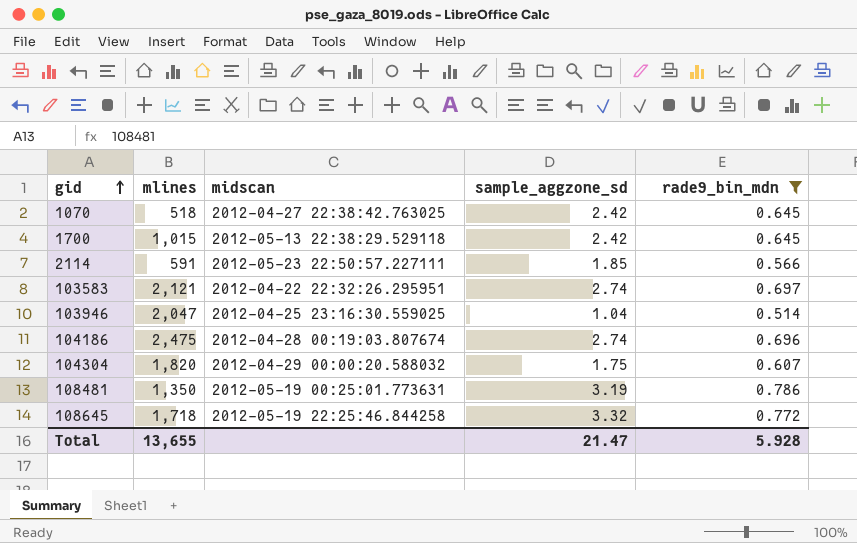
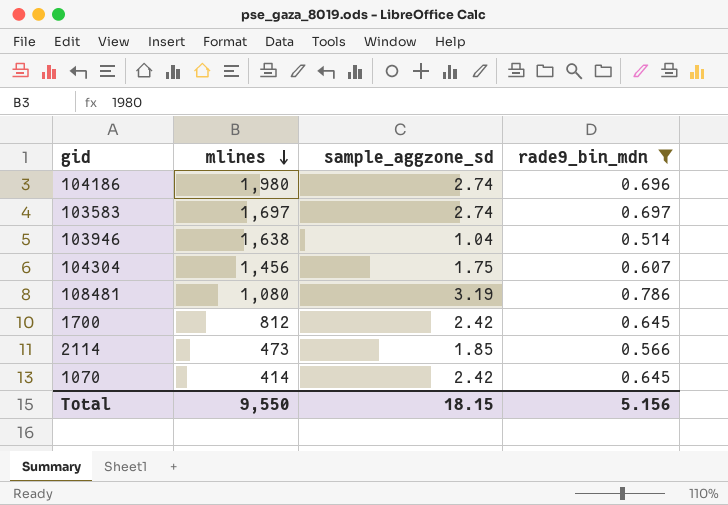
row order: gid ascending -> mlines descending
column midscan | position: 3 -> none
row 108645: 1,718 | 2012-05-19 22:25:46.844258 | 3.32 | 0.772 -> none
104186 | mlines: 2,475 -> 1,980
103583 | mlines: 2,121 -> 1,697
103946 | mlines: 2,047 -> 1,638
104304 | mlines: 1,820 -> 1,456
108481 | mlines: 1,350 -> 1,080
1700 | mlines: 1,015 -> 812
2114 | mlines: 591 -> 473
1070 | mlines: 518 -> 414
Total | mlines: 13,655 -> 9,550
Total | sample_aggzone_sd: 21.47 -> 18.15
Total | rade9_bin_mdn: 5.928 -> 5.156

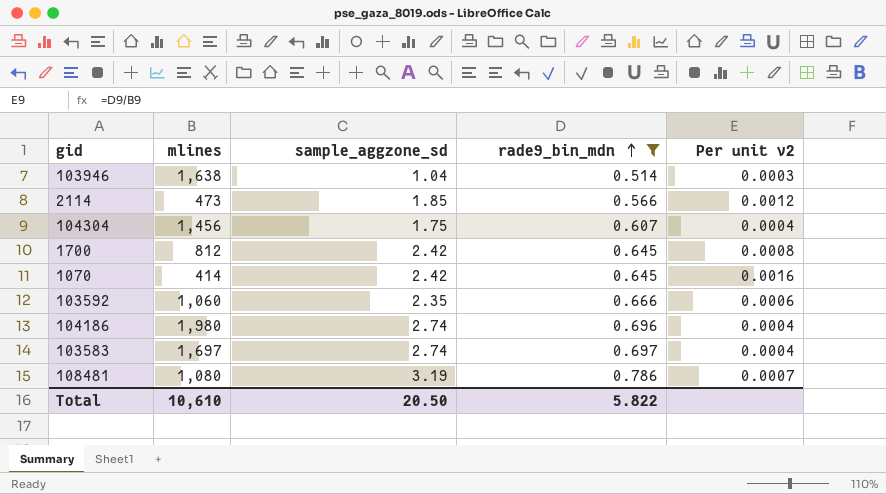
row order: mlines descending -> rade9_bin_mdn ascending
column Per unit v2 | formula: none -> [rade9_bin_mdn] / [mlines]
row 103592: none -> 1,060 | 2.35 | 0.666 | 0.0006
Total | mlines: 9,550 -> 10,610
Total | sample_aggzone_sd: 18.15 -> 20.50
Total | rade9_bin_mdn: 5.156 -> 5.822

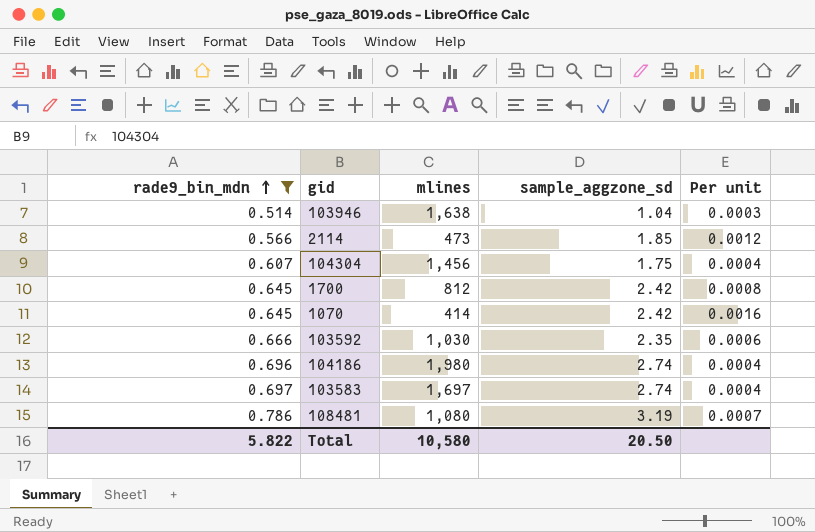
column rade9_bin_mdn | position: 4 -> 1
column name: Per unit v2 -> Per unit
103592 | mlines: 1,060 -> 1,030
Total | mlines: 10,610 -> 10,580

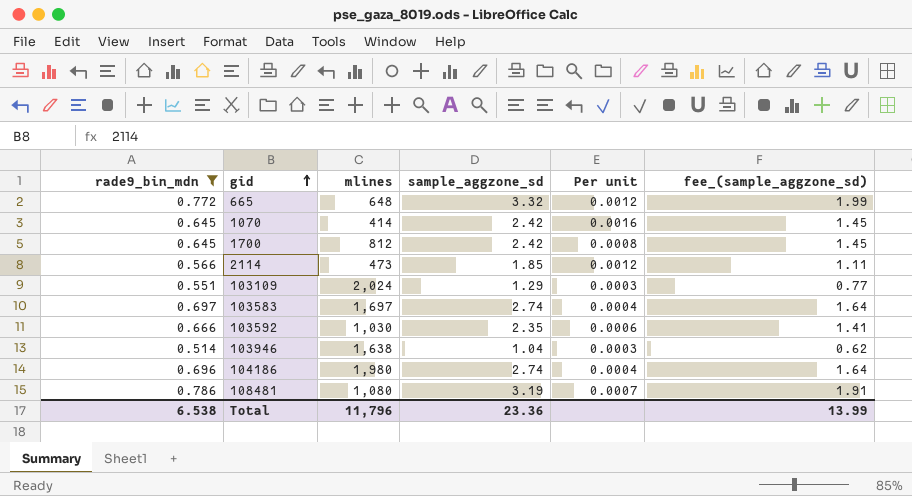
row order: rade9_bin_mdn ascending -> gid ascending
column fee_(sample_aggzone_sd) | formula: none -> [sample_aggzone_sd] * 0.6
row 104304: 0.607 | 1,456 | 1.75 | 0.0004 -> none
row 665: none -> 0.772 | 648 | 3.32 | 0.0012 | 1.99
row 103109: none -> 0.551 | 2,024 | 1.29 | 0.0003 | 0.77
Total | rade9_bin_mdn: 5.822 -> 6.538
Total | mlines: 10,580 -> 11,796
Total | sample_aggzone_sd: 20.50 -> 23.36

